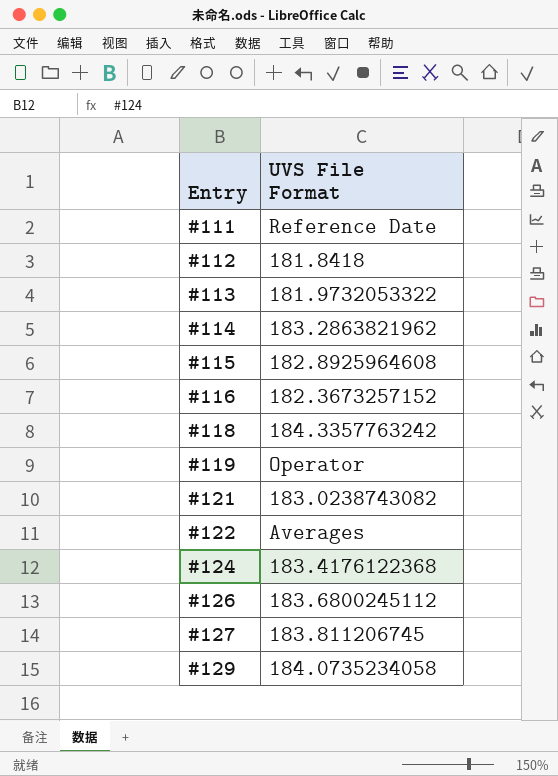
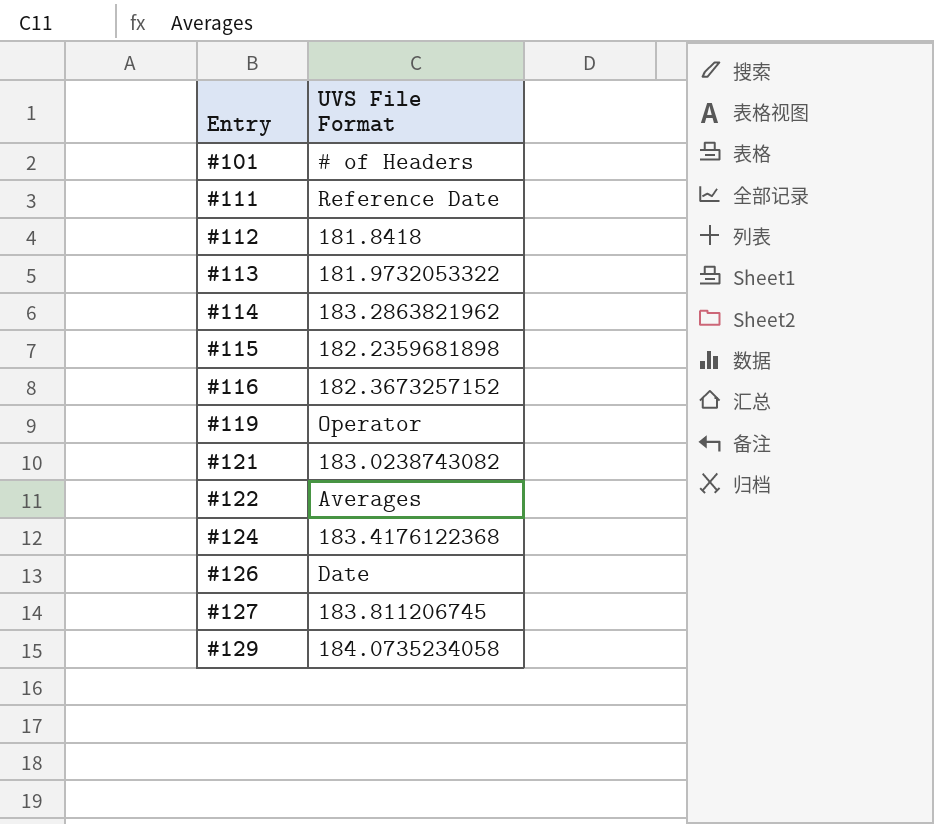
row #118: 184.3357763242 -> none
row #101: none -> # of Headers
#115 | UVS File Format: 182.8925964608 -> 182.2359681898
#126 | UVS File Format: 183.6800245112 -> Date

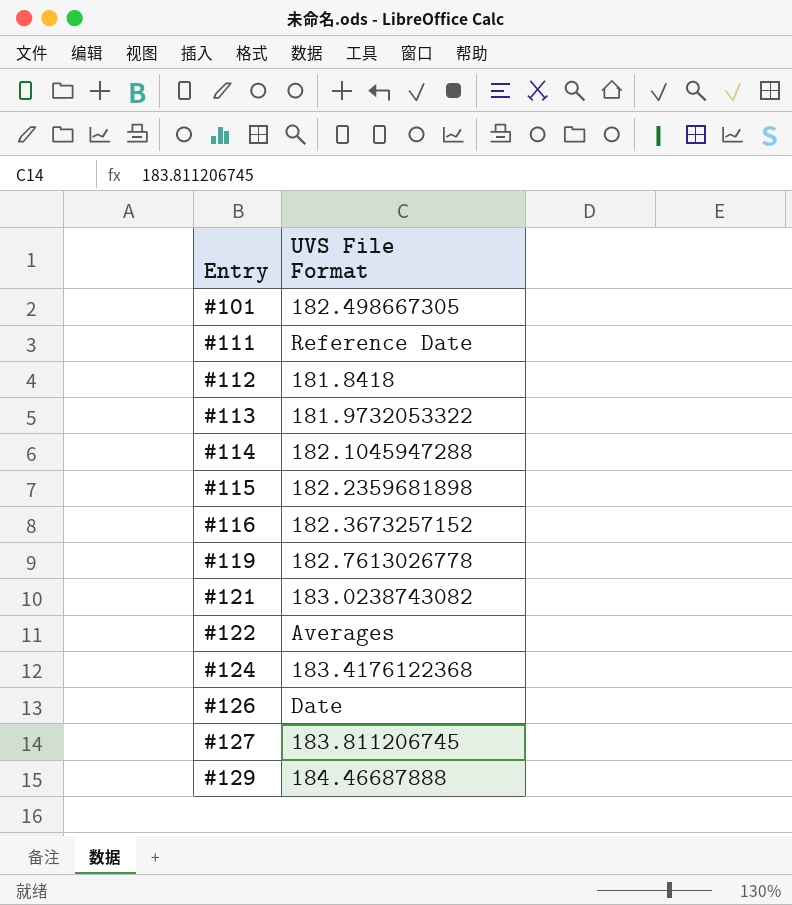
#101 | UVS File Format: # of Headers -> 182.498667305
#114 | UVS File Format: 183.2863821962 -> 182.1045947288
#119 | UVS File Format: Operator -> 182.7613026778
#129 | UVS File Format: 184.0735234058 -> 184.46687888

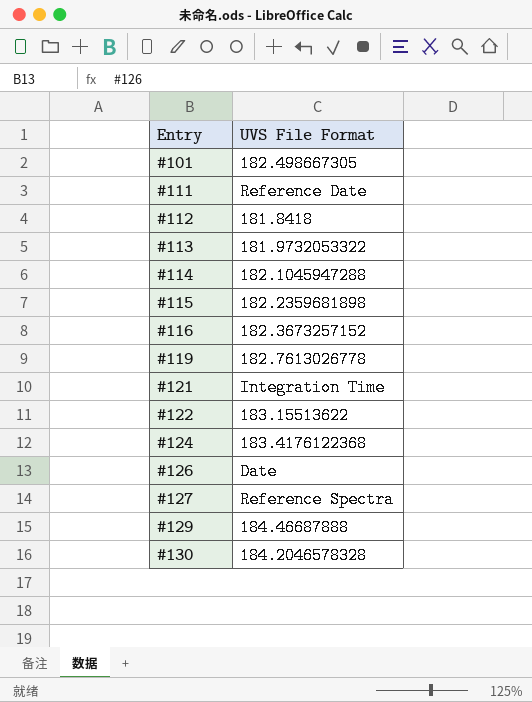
#121 | UVS File Format: 183.0238743082 -> Integration Time
#122 | UVS File Format: Averages -> 183.15513622
#127 | UVS File Format: 183.811206745 -> Reference Spectra
row #130: none -> 184.2046578328

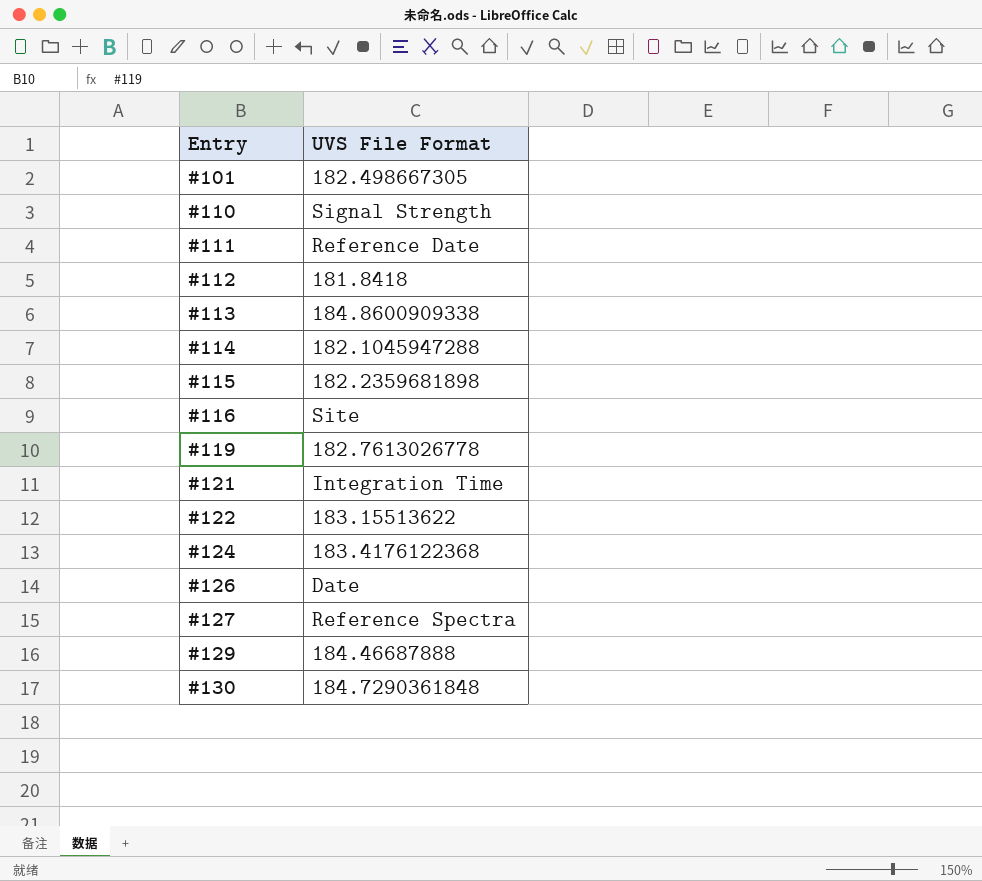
row #110: none -> Signal Strength
#113 | UVS File Format: 181.9732053322 -> 184.8600909338
#116 | UVS File Format: 182.3673257152 -> Site
#130 | UVS File Format: 184.2046578328 -> 184.7290361848

